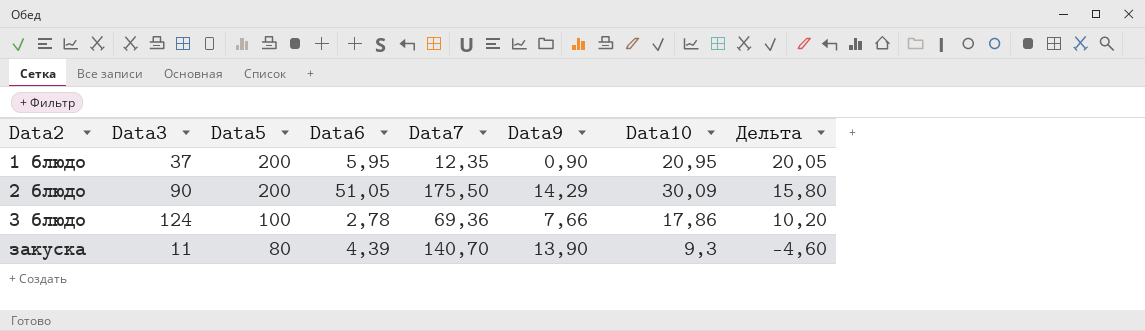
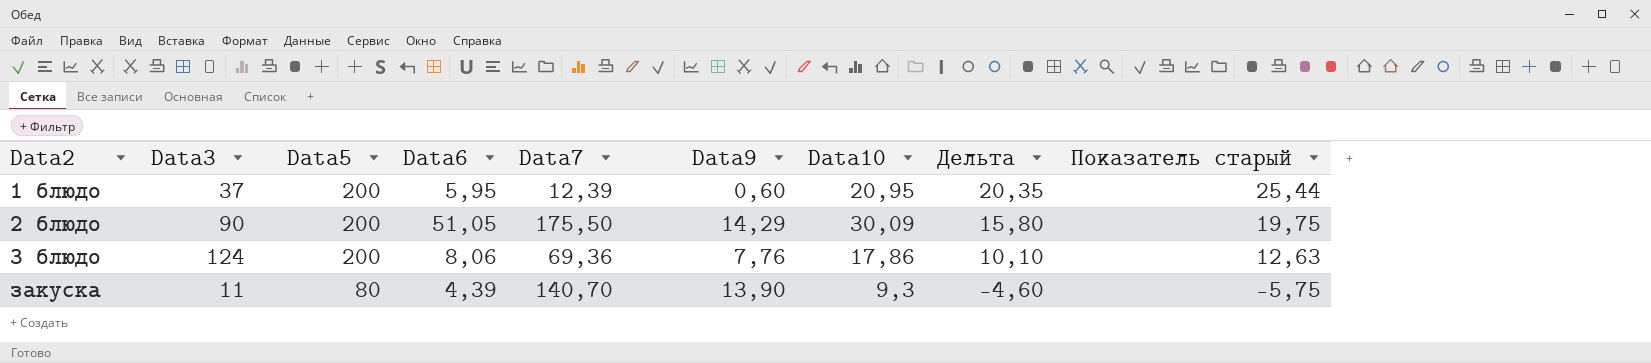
column Показатель старый | formula: none -> [Дельта] * 1,25
1 блюдо | Data7: 12,35 -> 12,39
1 блюдо | Data9: 0,90 -> 0,60
1 блюдо | Дельта: 20,05 -> 20,35
3 блюдо | Data5: 100 -> 200
3 блюдо | Data6: 2,78 -> 8,06
3 блюдо | Data9: 7,66 -> 7,76
3 блюдо | Дельта: 10,20 -> 10,10

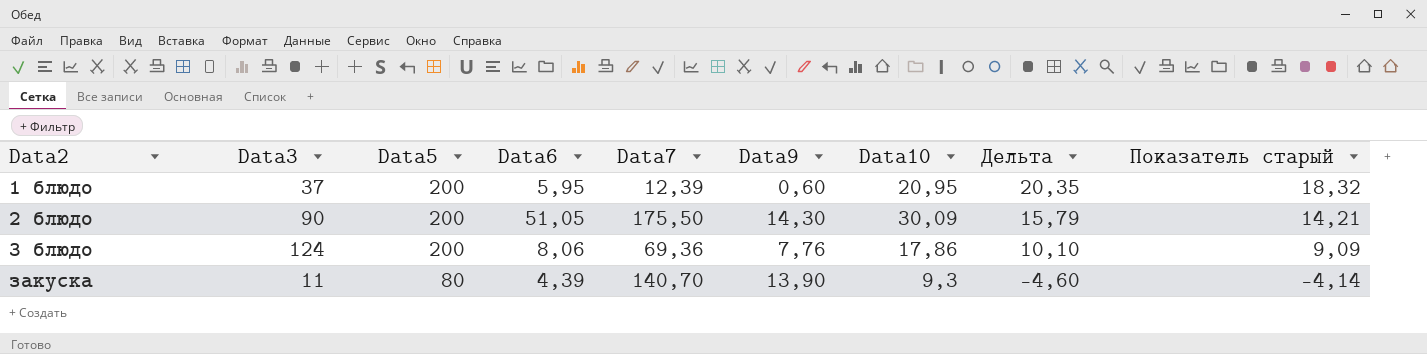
column Показатель старый | formula: [Дельта] * 1,25 -> [Дельта] * 0,9
2 блюдо | Data9: 14,29 -> 14,30
2 блюдо | Дельта: 15,80 -> 15,79

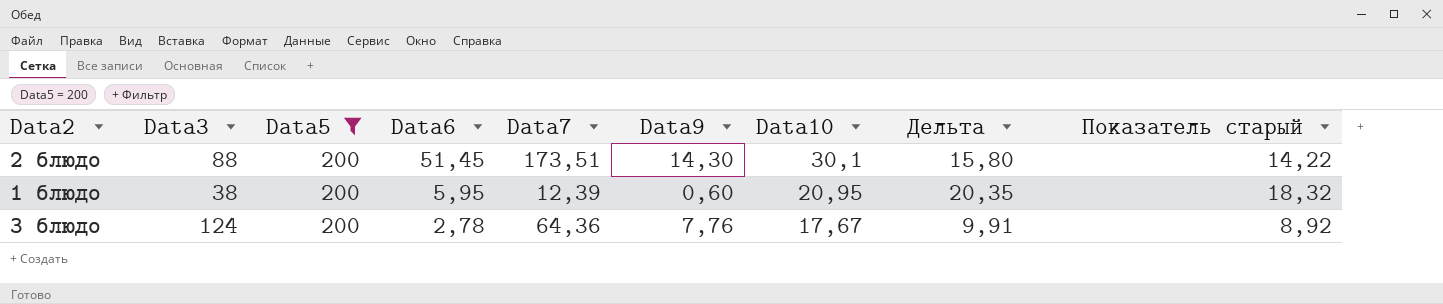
filter: none -> Data5 = 200
row order: Data2 ascending -> Data6 descending
2 блюдо | Data3: 90 -> 88
2 блюдо | Data6: 51,05 -> 51,45
2 блюдо | Data7: 175,50 -> 173,51
2 блюдо | Data10: 30,09 -> 30,1
2 блюдо | Дельта: 15,79 -> 15,80
2 блюдо | Показатель старый: 14,21 -> 14,22
1 блюдо | Data3: 37 -> 38
3 блюдо | Data6: 8,06 -> 2,78
3 блюдо | Data7: 69,36 -> 64,36
3 блюдо | Data10: 17,86 -> 17,67
3 блюдо | Дельта: 10,10 -> 9,91
3 блюдо | Показатель старый: 9,09 -> 8,92

